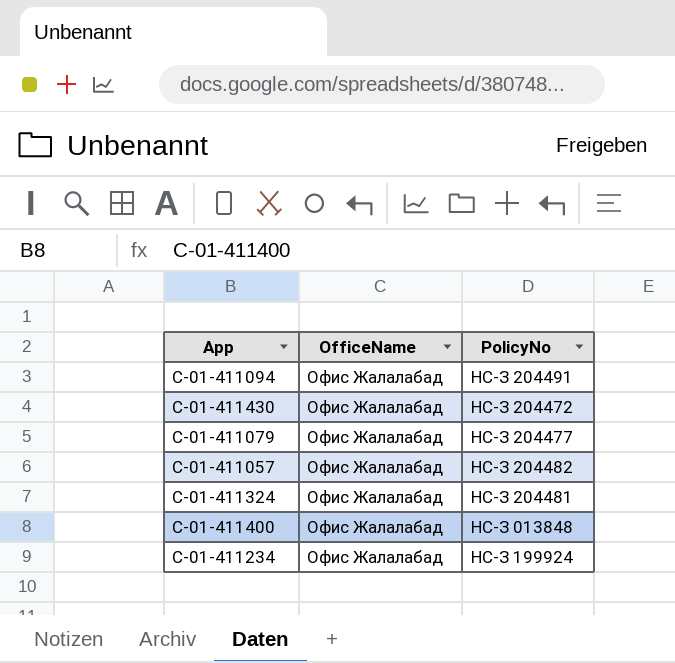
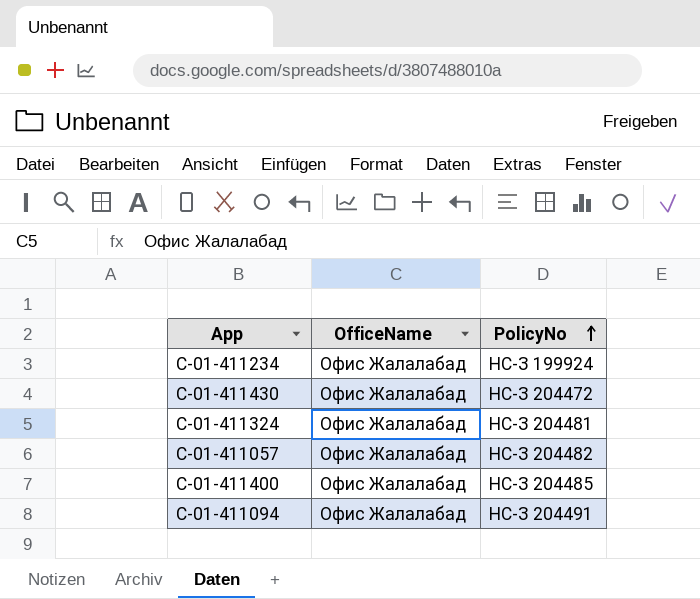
row order: none -> PolicyNo ascending
row C-01-411079: Офис Жалалабад | НС-З 204477 -> none
C-01-411400 | PolicyNo: НС-З 013848 -> НС-З 204485

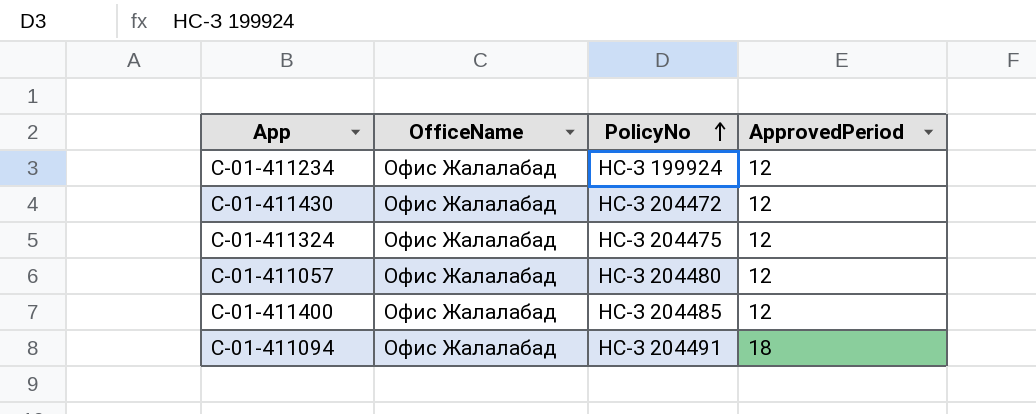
column ApprovedPeriod | position: none -> 4
C-01-411324 | PolicyNo: НС-З 204481 -> НС-З 204475
C-01-411057 | PolicyNo: НС-З 204482 -> НС-З 204480

